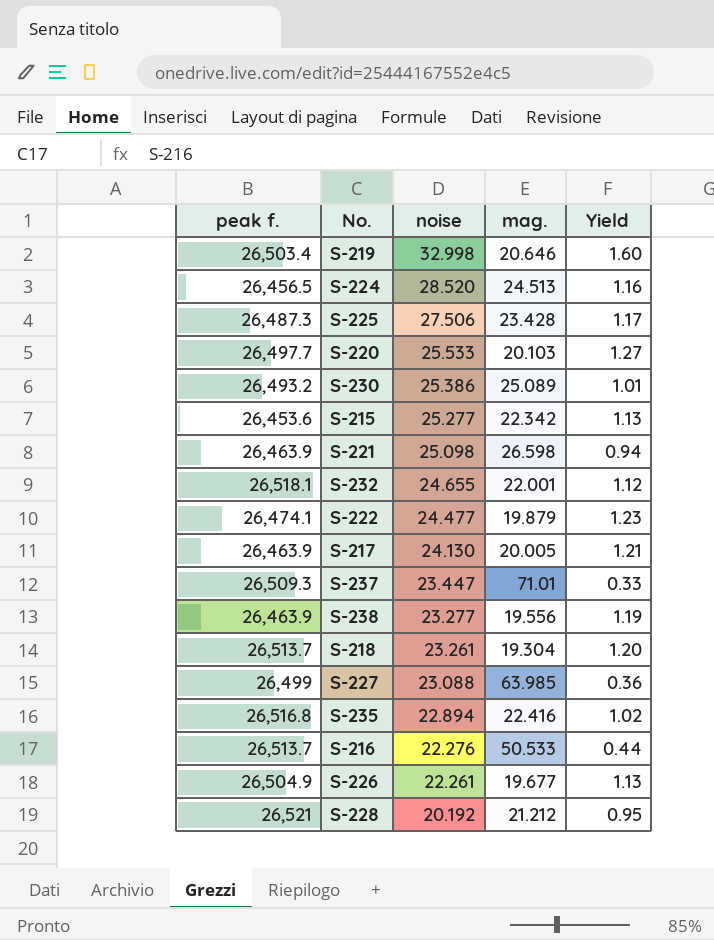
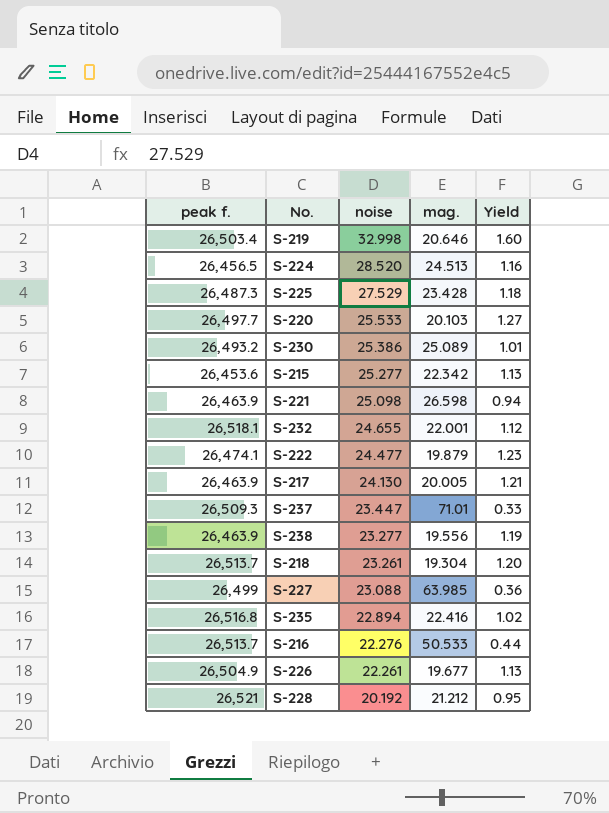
S-225 | noise: 27.506 -> 27.529
S-225 | Yield: 1.17 -> 1.18

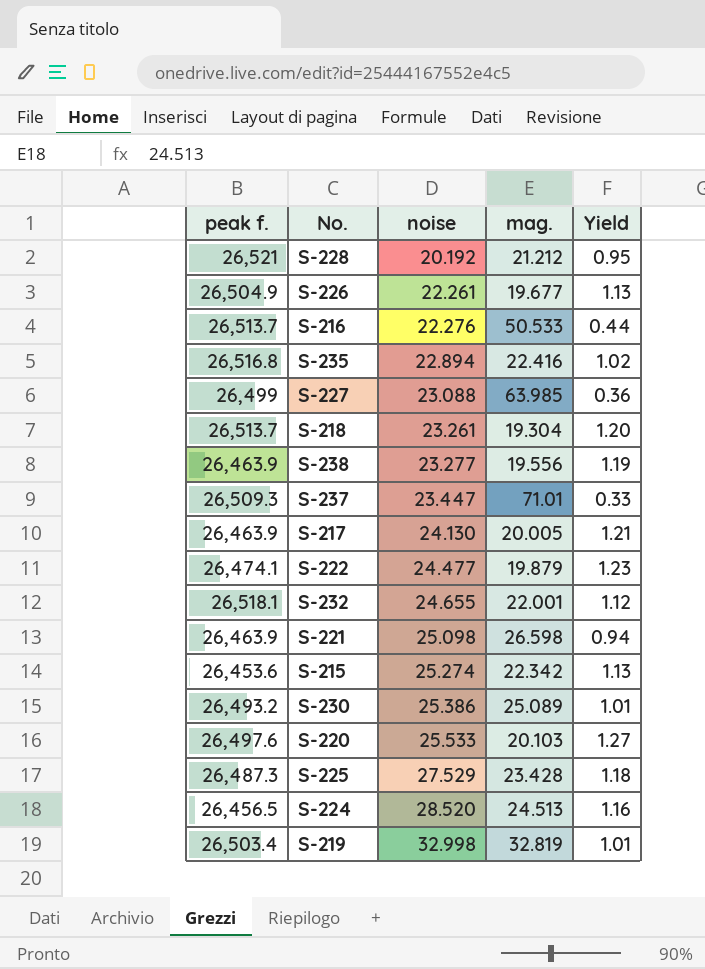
row order: noise descending -> noise ascending
S-215 | noise: 25.277 -> 25.274
S-220 | peak f.: 26,497.7 -> 26,497.6
S-219 | mag.: 20.646 -> 32.819
S-219 | Yield: 1.60 -> 1.01

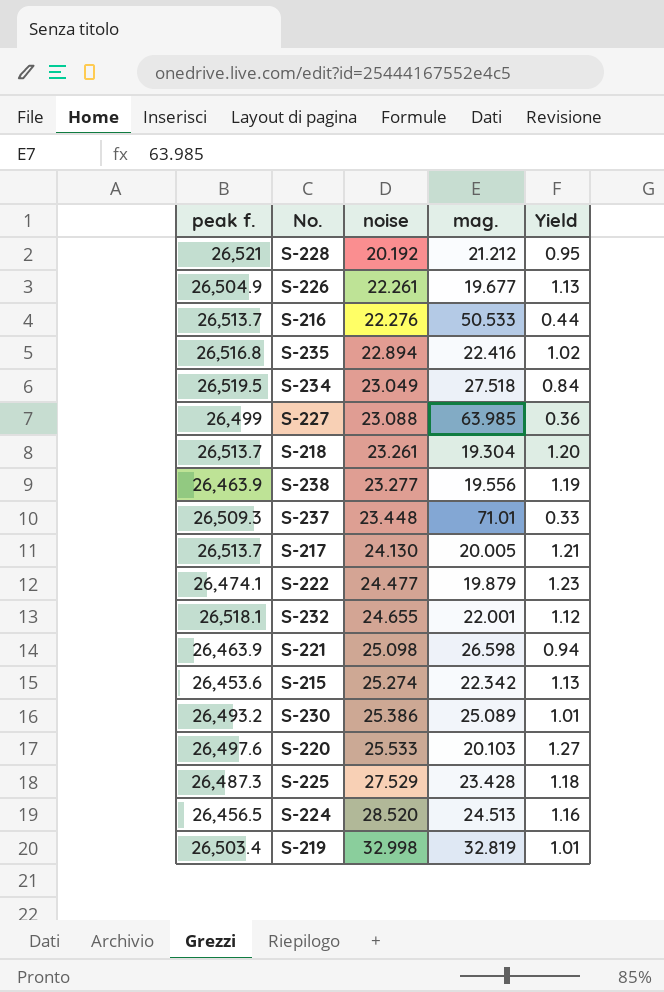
row S-234: none -> 26,519.5 | 23.049 | 27.518 | 0.84
S-237 | noise: 23.447 -> 23.448
S-217 | peak f.: 26,463.9 -> 26,513.7

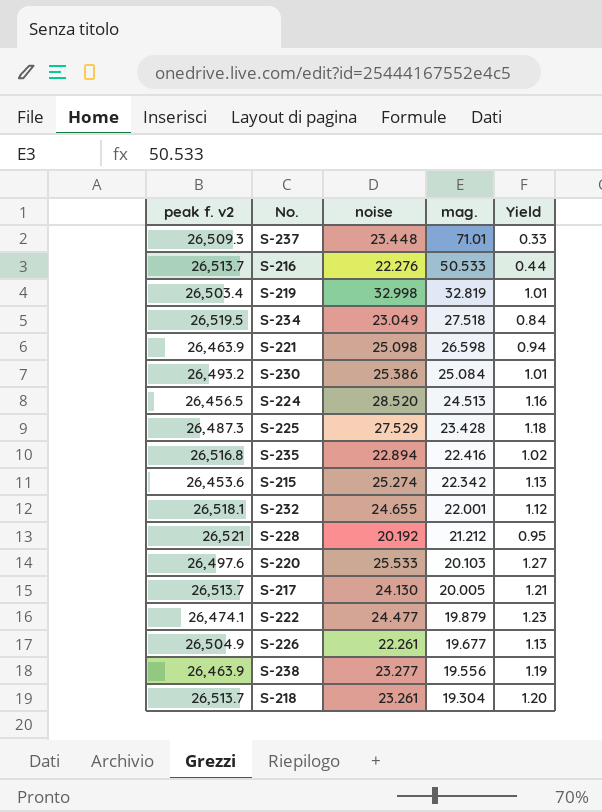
row order: noise ascending -> mag. descending
column name: peak f. -> peak f. v2
row S-227: 26,499 | 23.088 | 63.985 | 0.36 -> none
S-230 | mag.: 25.089 -> 25.084

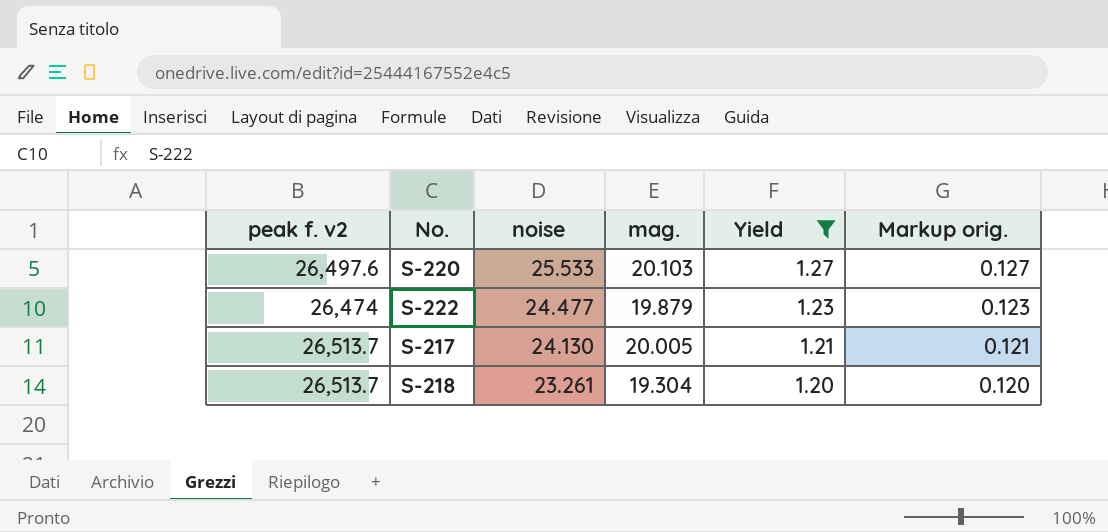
filter: none -> Yield >= 1.20
row order: mag. descending -> noise descending
column Markup orig. | formula: none -> [Yield] * 0.1
S-222 | peak f. v2: 26,474.1 -> 26,474

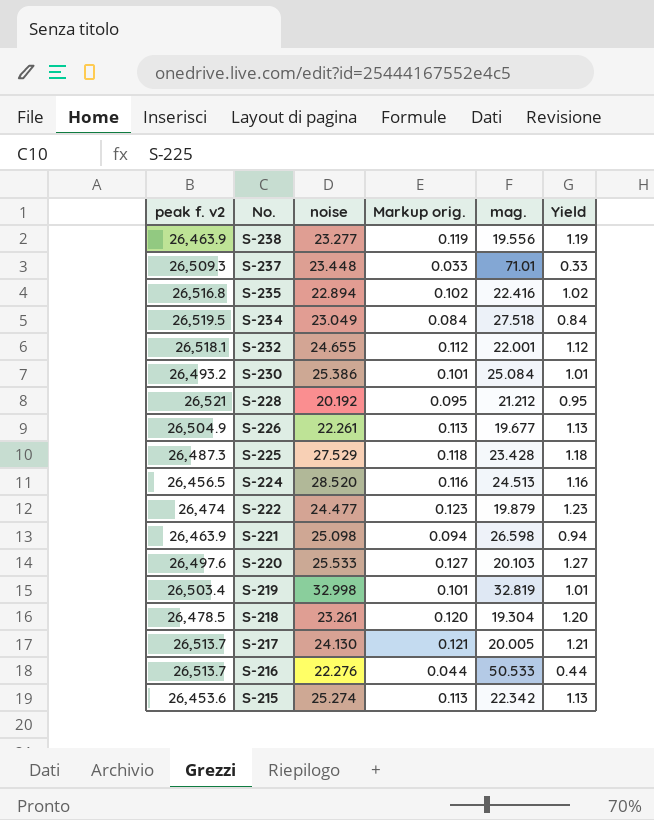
filter: Yield >= 1.20 -> none
row order: noise descending -> No. descending
column Markup orig. | position: 6 -> 4
S-218 | peak f. v2: 26,513.7 -> 26,478.5

